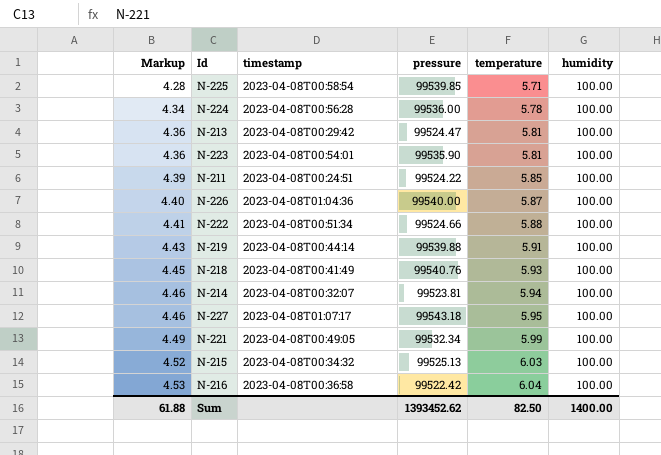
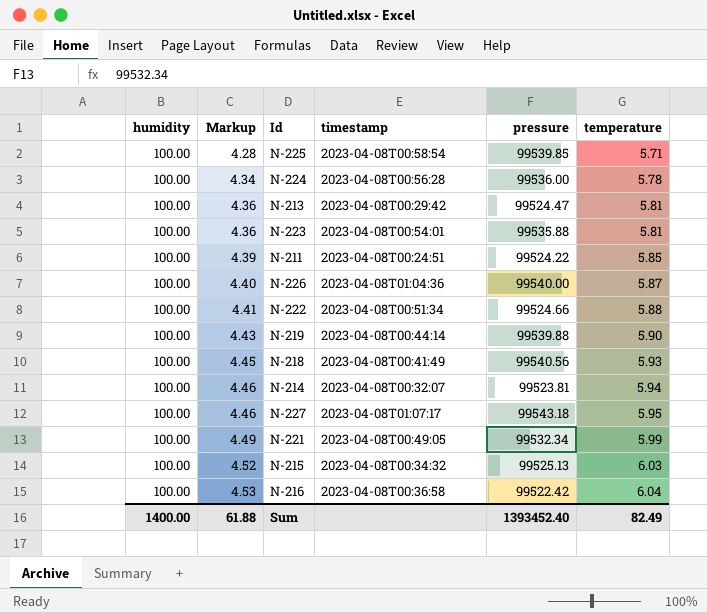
column humidity | position: 6 -> 1
N-223 | pressure: 99535.90 -> 99535.88
N-219 | temperature: 5.91 -> 5.90
N-218 | pressure: 99540.76 -> 99540.56
Sum | pressure: 1393452.62 -> 1393452.40
Sum | temperature: 82.50 -> 82.49

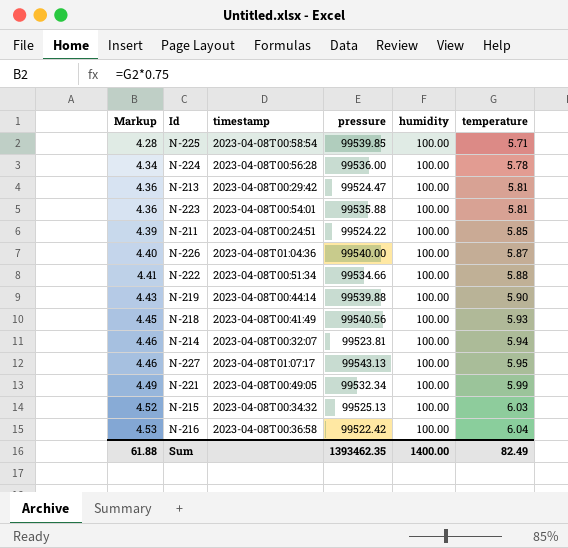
column humidity | position: 1 -> 5
N-222 | pressure: 99524.66 -> 99534.66
N-227 | pressure: 99543.18 -> 99543.13
Sum | pressure: 1393452.40 -> 1393462.35

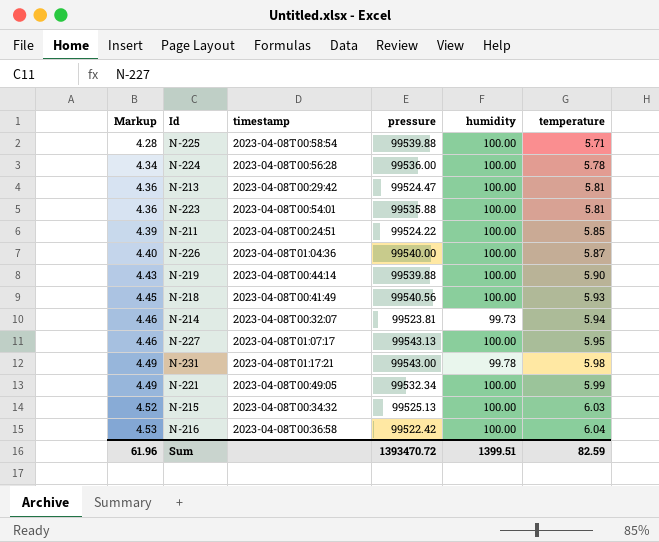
row N-222: 4.41 | 2023-04-08T00:51:34 | 99534.66 | 100.00 | 5.88 -> none
N-225 | pressure: 99539.85 -> 99539.88
N-214 | humidity: 100.00 -> 99.73
row N-231: none -> 4.49 | 2023-04-08T01:17:21 | 99543.00 | 99.78 | 5.98
Sum | Markup: 61.88 -> 61.96
Sum | pressure: 1393462.35 -> 1393470.72
Sum | humidity: 1400.00 -> 1399.51
Sum | temperature: 82.49 -> 82.59

